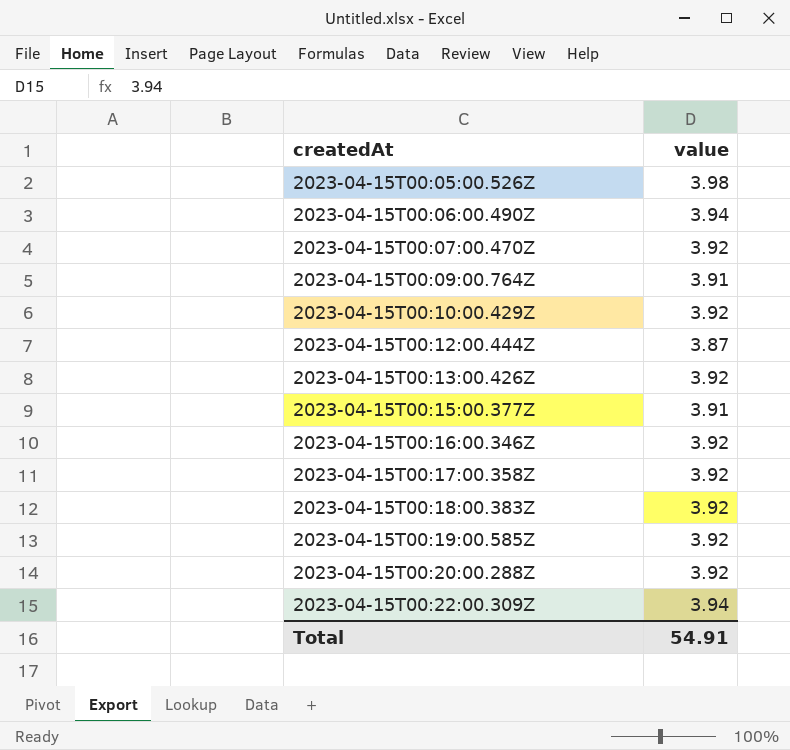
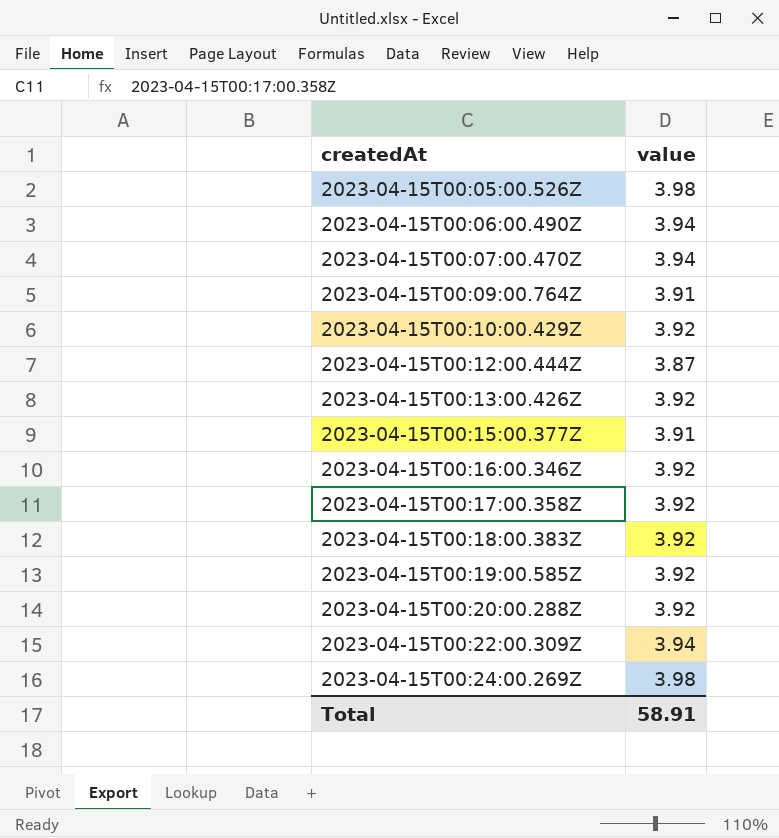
2023-04-15T00:07:00.470Z | value: 3.92 -> 3.94
row 2023-04-15T00:24:00.269Z: none -> 3.98
Total | value: 54.91 -> 58.91

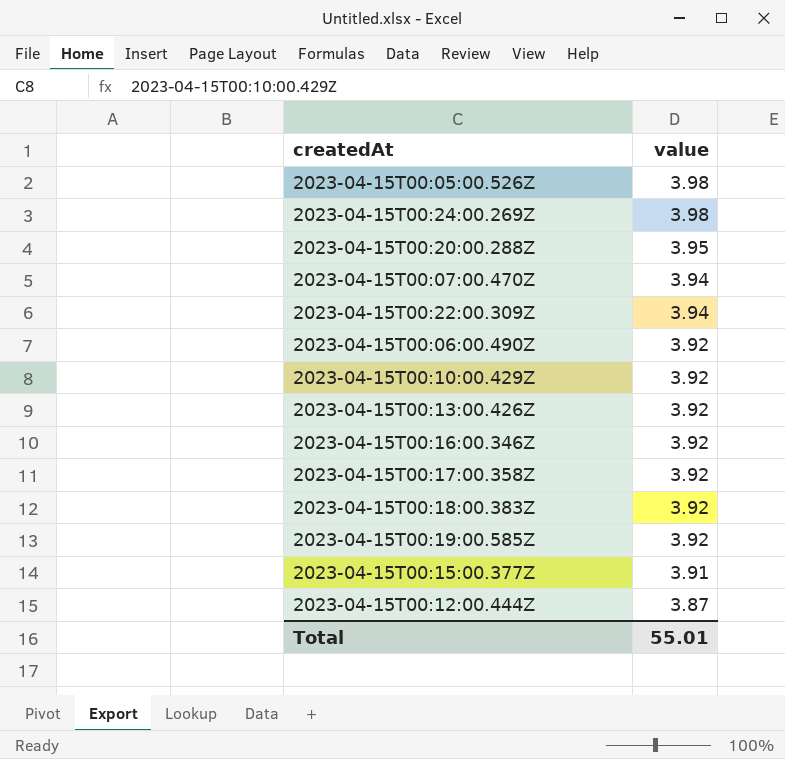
row order: createdAt ascending -> value descending
row 2023-04-15T00:09:00.764Z: 3.91 -> none
2023-04-15T00:20:00.288Z | value: 3.92 -> 3.95
2023-04-15T00:06:00.490Z | value: 3.94 -> 3.92
Total | value: 58.91 -> 55.01

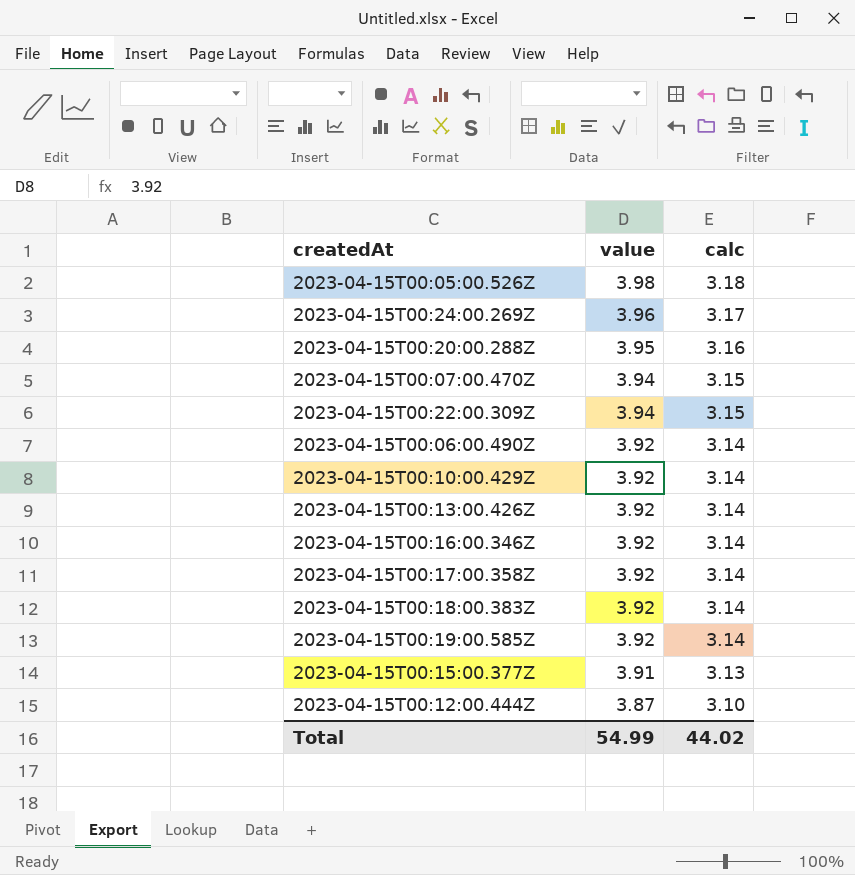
column calc | formula: none -> [value] * 0.8
2023-04-15T00:24:00.269Z | value: 3.98 -> 3.96
Total | value: 55.01 -> 54.99

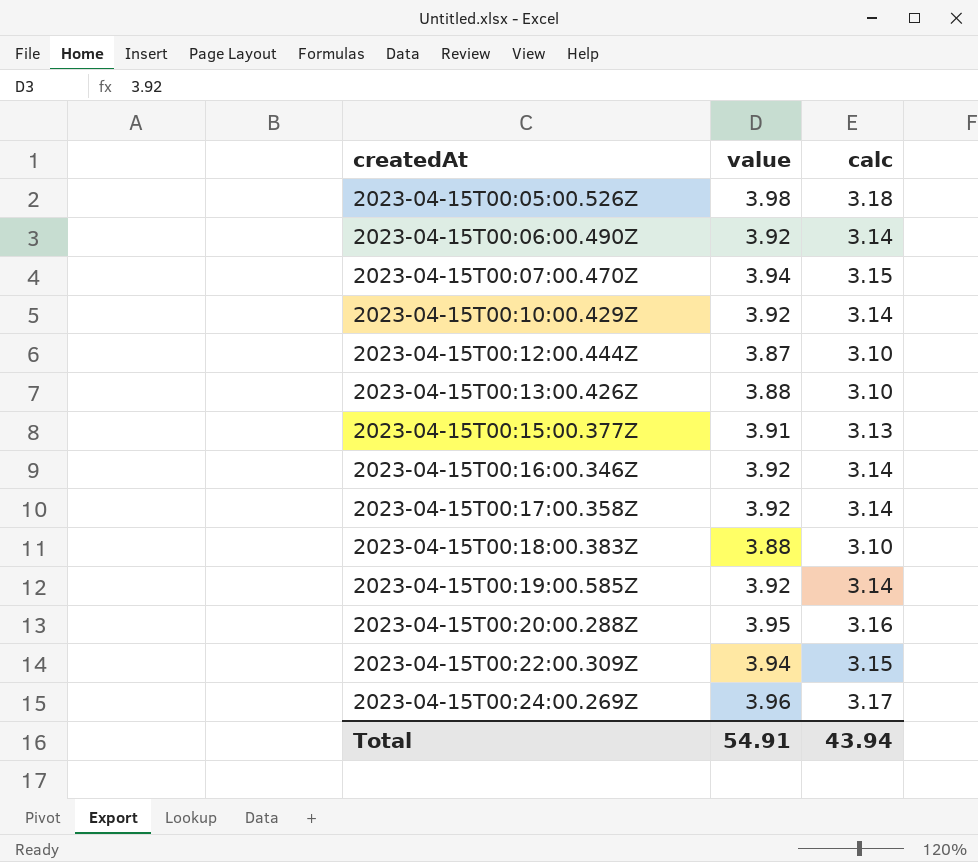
row order: value descending -> createdAt ascending
2023-04-15T00:13:00.426Z | value: 3.92 -> 3.88
2023-04-15T00:13:00.426Z | calc: 3.14 -> 3.10
2023-04-15T00:18:00.383Z | value: 3.92 -> 3.88
2023-04-15T00:18:00.383Z | calc: 3.14 -> 3.10
Total | value: 54.99 -> 54.91
Total | calc: 44.02 -> 43.94

